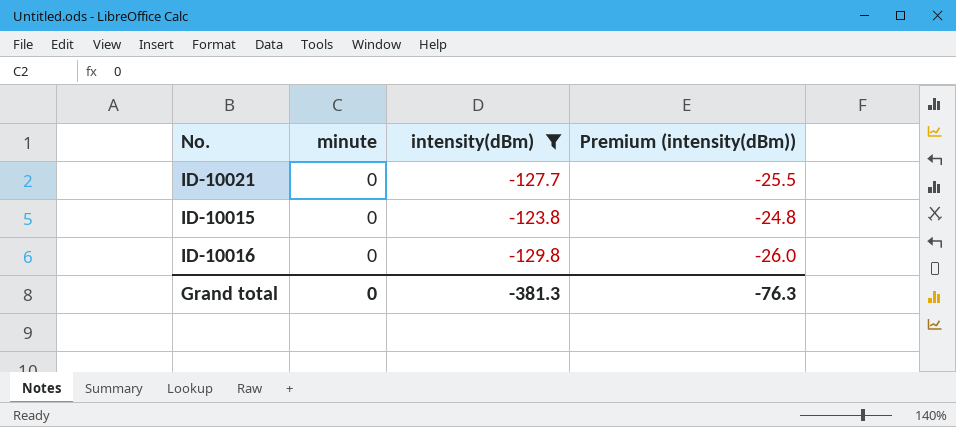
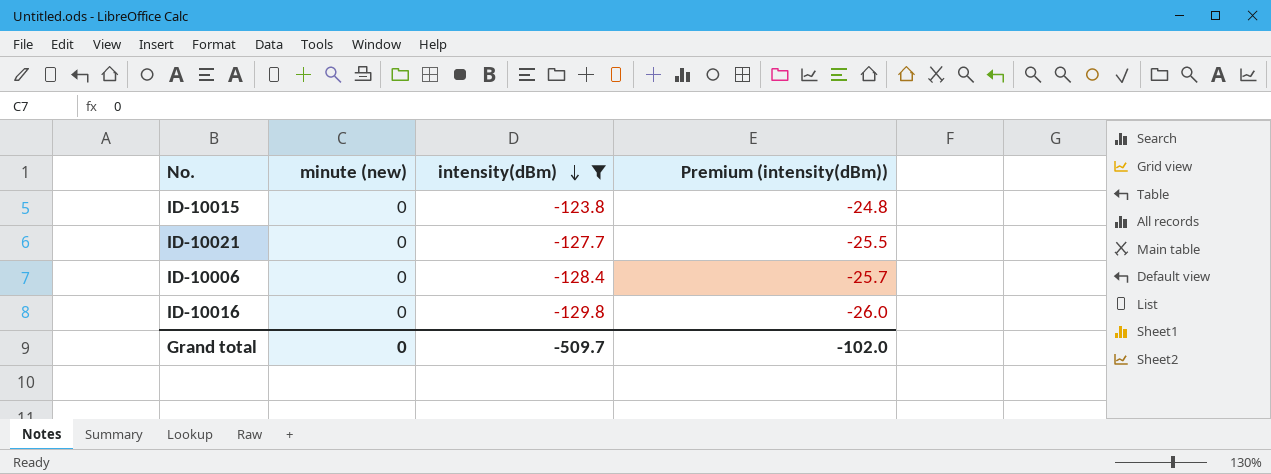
row order: none -> intensity(dBm) descending
column name: minute -> minute (new)
row ID-10006: none -> 0 | -128.4 | -25.7
Grand total | intensity(dBm): -381.3 -> -509.7
Grand total | Premium (intensity(dBm)): -76.3 -> -102.0

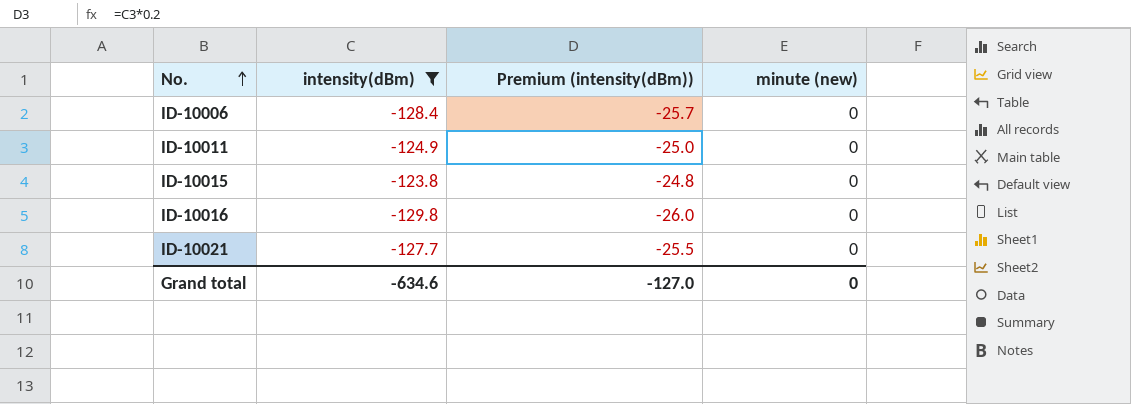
row order: intensity(dBm) descending -> No. ascending
column minute (new) | position: 2 -> 4
row ID-10011: none -> -124.9 | -25.0 | 0
Grand total | intensity(dBm): -509.7 -> -634.6
Grand total | Premium (intensity(dBm)): -102.0 -> -127.0

